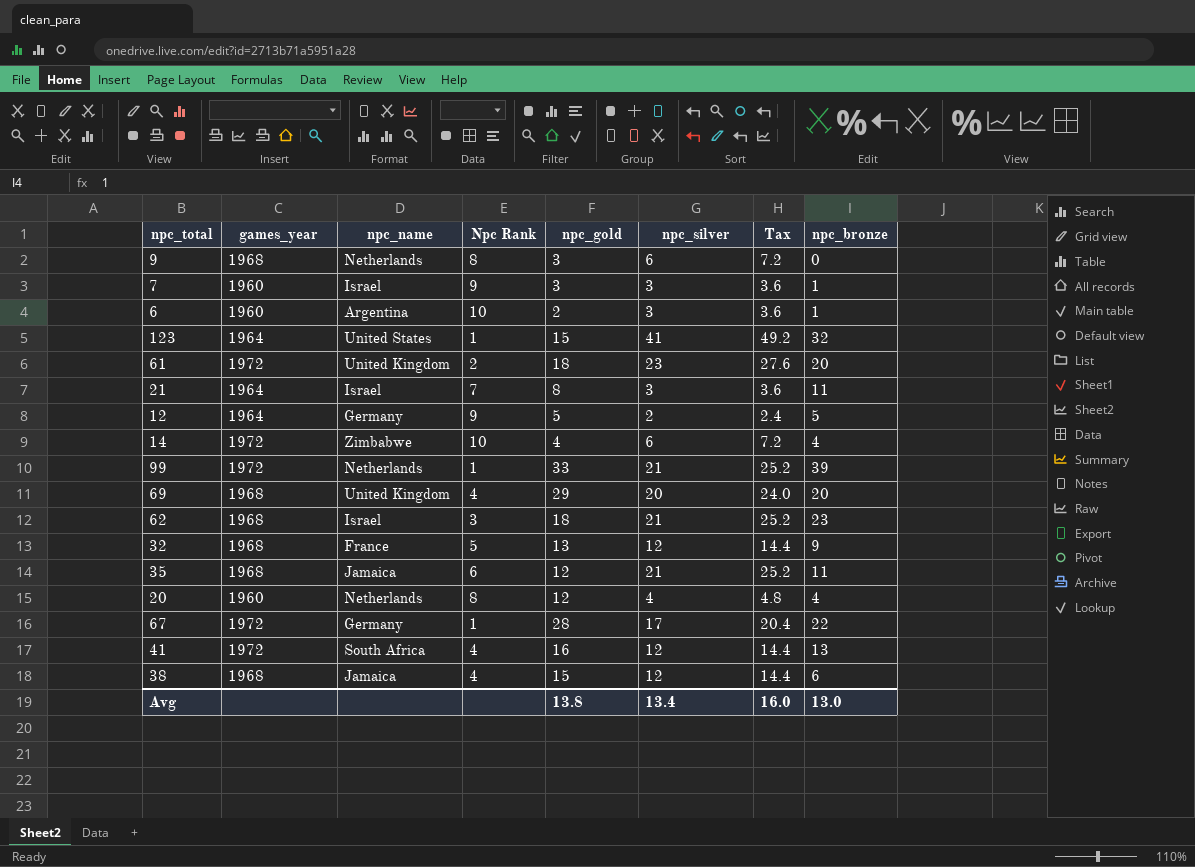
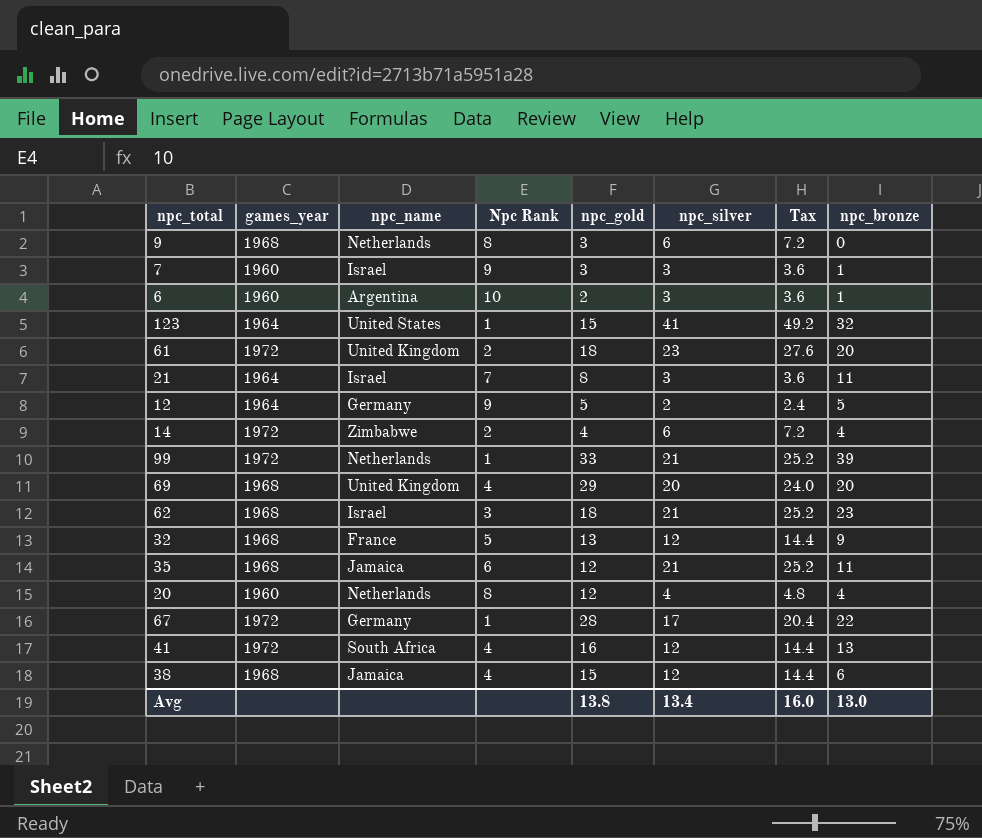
14 | Npc Rank: 10 -> 2

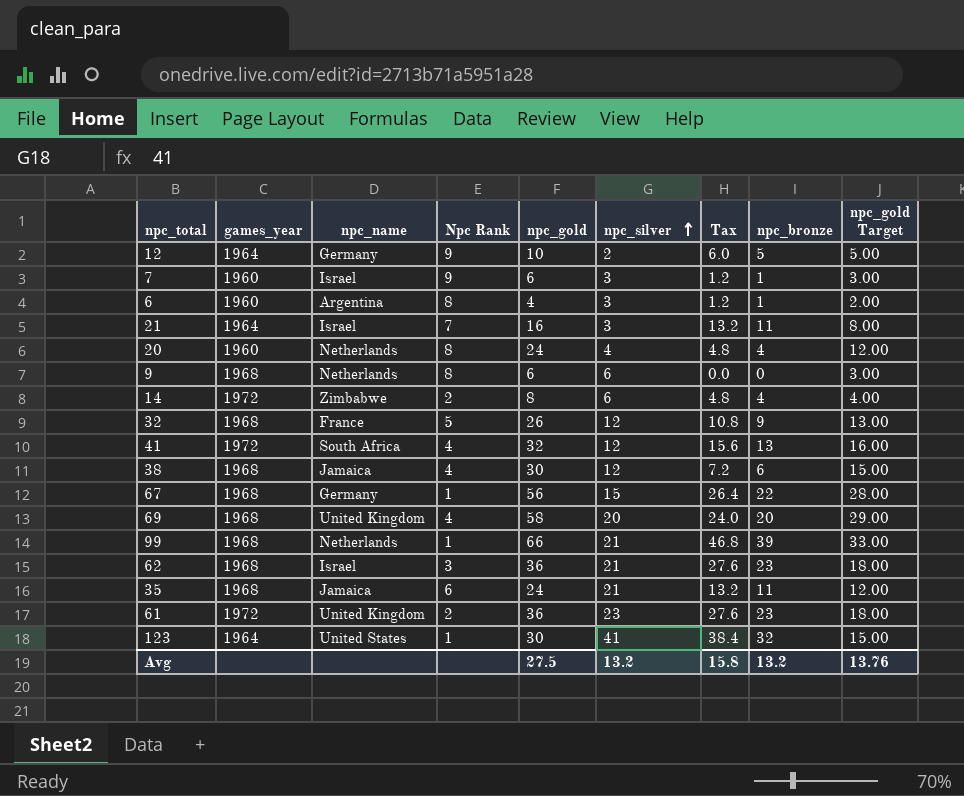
row order: none -> npc_silver ascending
column Tax | formula: [npc_silver] * 1.2 -> [npc_bronze] * 1.2
column npc_gold Target | formula: none -> [npc_gold] * 0.5
12 | npc_gold: 5 -> 10
7 | npc_gold: 3 -> 6
6 | Npc Rank: 10 -> 8
6 | npc_gold: 2 -> 4
21 | npc_gold: 8 -> 16
20 | npc_gold: 12 -> 24
9 | npc_gold: 3 -> 6
14 | npc_gold: 4 -> 8
32 | npc_gold: 13 -> 26
41 | npc_gold: 16 -> 32
38 | npc_gold: 15 -> 30
67 | games_year: 1972 -> 1968
67 | npc_gold: 28 -> 56
67 | npc_silver: 17 -> 15
69 | npc_gold: 29 -> 58
99 | games_year: 1972 -> 1968
99 | npc_gold: 33 -> 66
62 | npc_gold: 18 -> 36
35 | npc_gold: 12 -> 24
61 | npc_gold: 18 -> 36
61 | npc_bronze: 20 -> 23
123 | npc_gold: 15 -> 30
Avg | npc_gold: 13.8 -> 27.5
Avg | npc_silver: 13.4 -> 13.2
Avg | Tax: 16.0 -> 15.8
Avg | npc_bronze: 13.0 -> 13.2

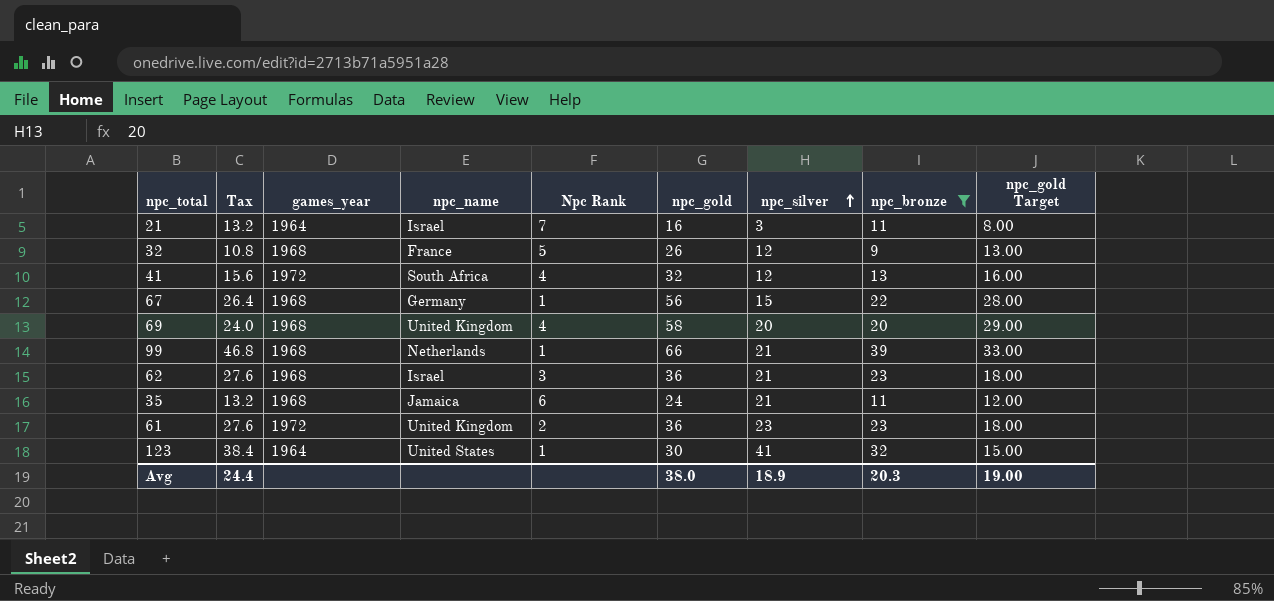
filter: none -> npc_bronze >= 9
column Tax | position: 7 -> 2
Avg | Tax: 15.8 -> 24.4
Avg | npc_gold: 27.5 -> 38.0
Avg | npc_silver: 13.2 -> 18.9
Avg | npc_bronze: 13.2 -> 20.3
Avg | npc_gold Target: 13.76 -> 19.00

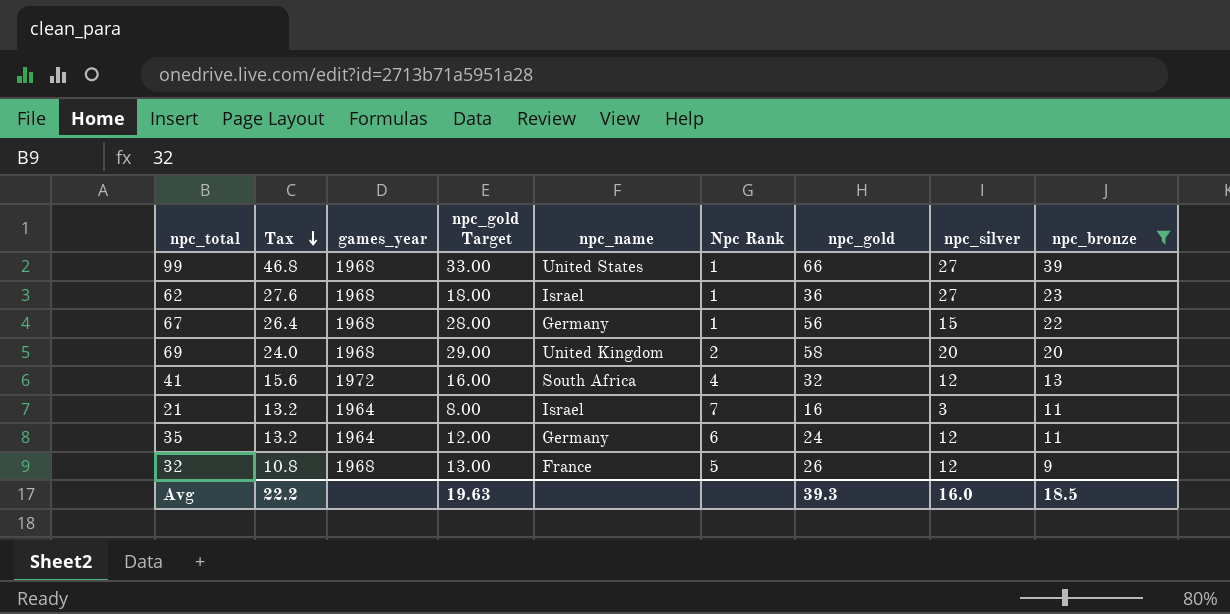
row order: npc_silver ascending -> Tax descending
column npc_gold Target | position: 9 -> 4
row 61: 27.6 | 1972 | United Kingdom | 2 | 36 | 23 | 23 | 18.00 -> none
row 123: 38.4 | 1964 | United States | 1 | 30 | 41 | 32 | 15.00 -> none
99 | npc_name: Netherlands -> United States
99 | npc_silver: 21 -> 27
62 | Npc Rank: 3 -> 1
62 | npc_silver: 21 -> 27
69 | Npc Rank: 4 -> 2
35 | games_year: 1968 -> 1964
35 | npc_name: Jamaica -> Germany
35 | npc_silver: 21 -> 12
Avg | Tax: 24.4 -> 22.2
Avg | npc_gold Target: 19.00 -> 19.63
Avg | npc_gold: 38.0 -> 39.3
Avg | npc_silver: 18.9 -> 16.0
Avg | npc_bronze: 20.3 -> 18.5

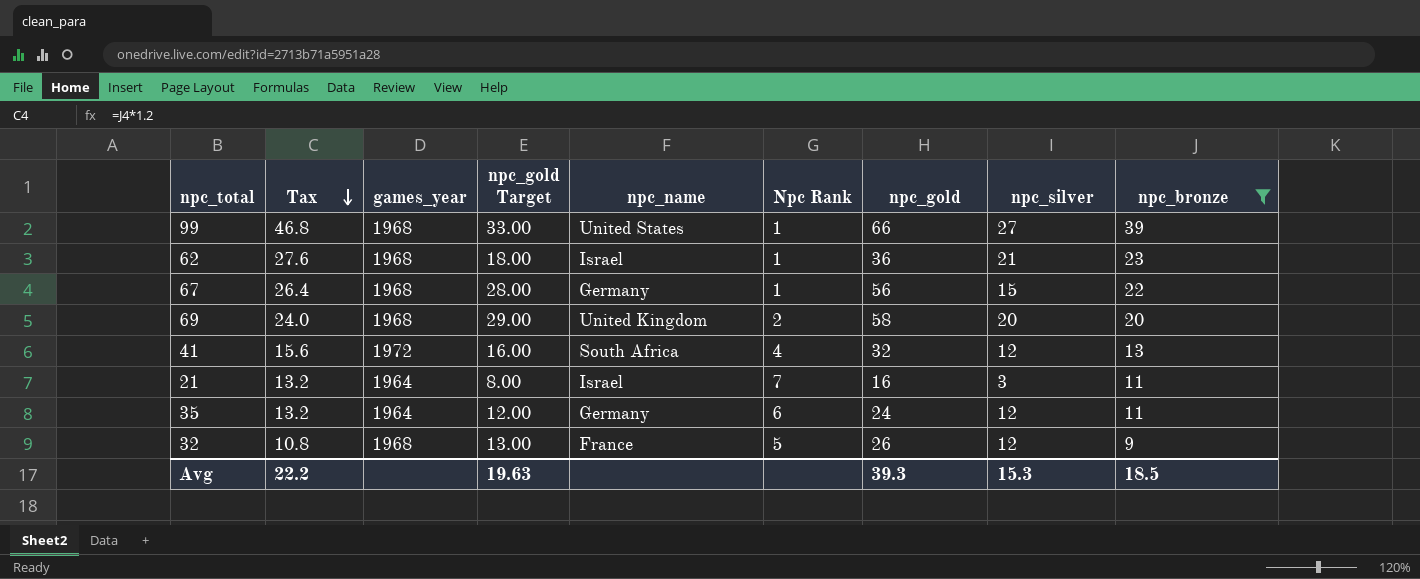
62 | npc_silver: 27 -> 21
Avg | npc_silver: 16.0 -> 15.3

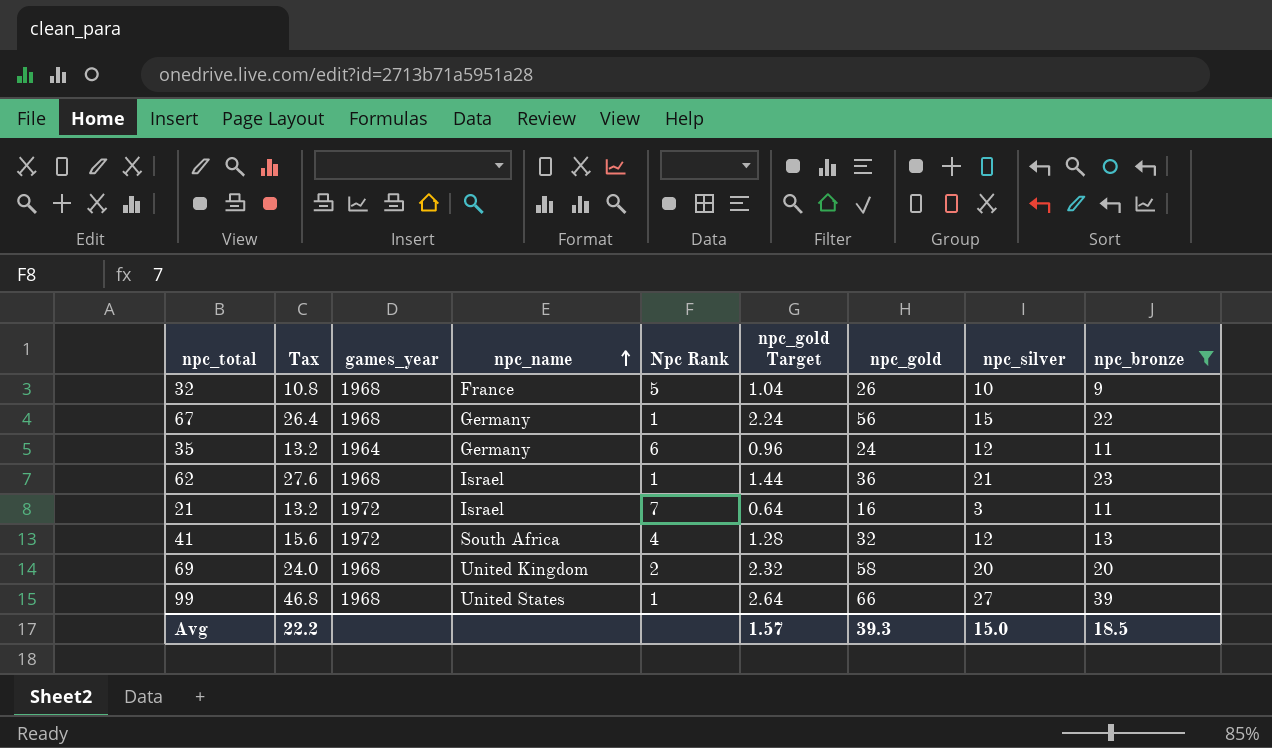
row order: Tax descending -> npc_name ascending
column npc_gold Target | formula: [npc_gold] * 0.5 -> [npc_gold] * 0.04
column npc_gold Target | position: 4 -> 6
32 | npc_silver: 12 -> 10
21 | games_year: 1964 -> 1972
Avg | npc_gold Target: 19.63 -> 1.57
Avg | npc_silver: 15.3 -> 15.0

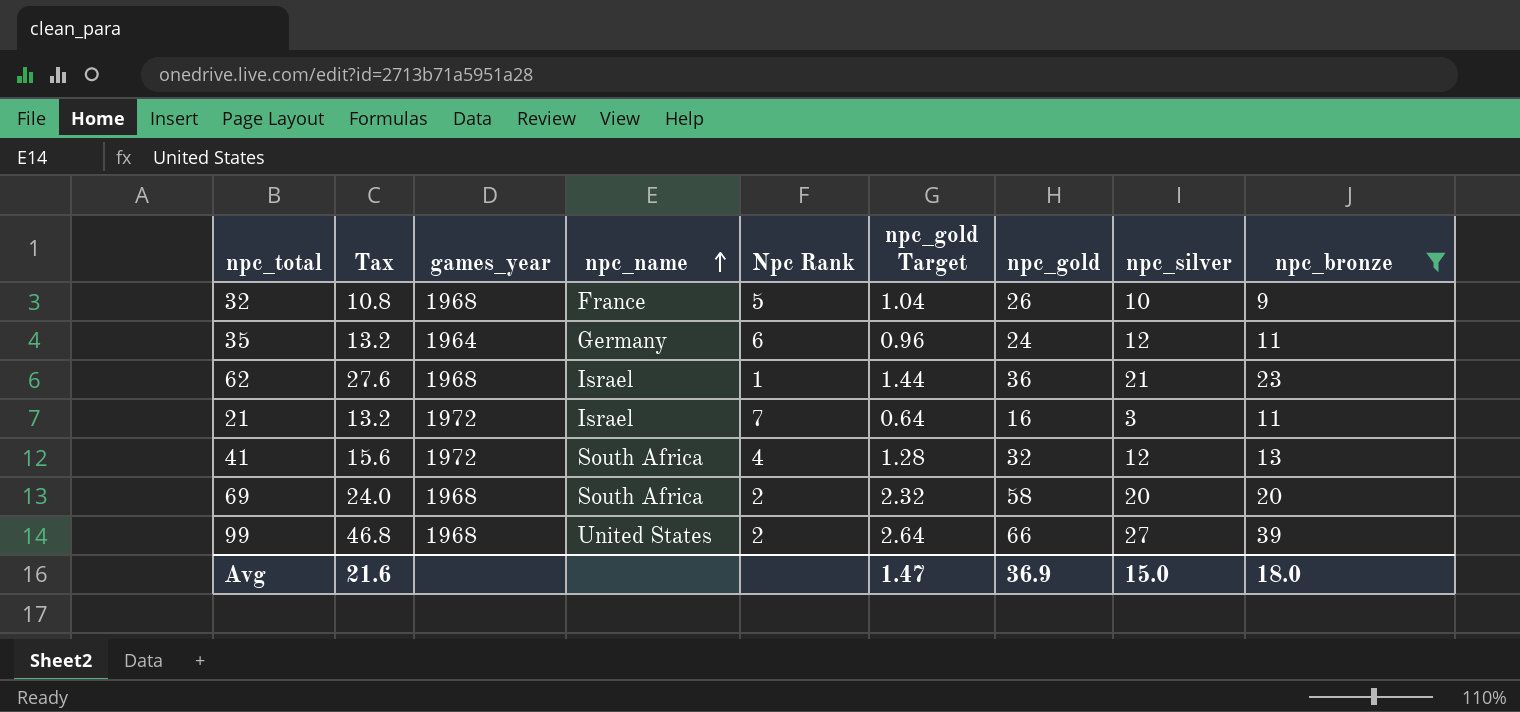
row 67: 26.4 | 1968 | Germany | 1 | 2.24 | 56 | 15 | 22 -> none
69 | npc_name: United Kingdom -> South Africa
99 | Npc Rank: 1 -> 2
Avg | Tax: 22.2 -> 21.6
Avg | npc_gold Target: 1.57 -> 1.47
Avg | npc_gold: 39.3 -> 36.9
Avg | npc_bronze: 18.5 -> 18.0

